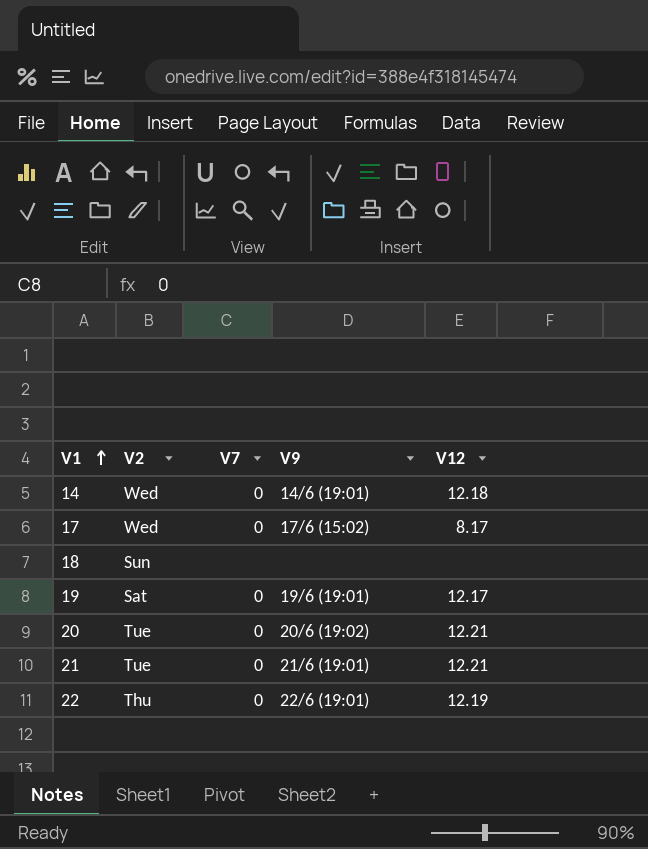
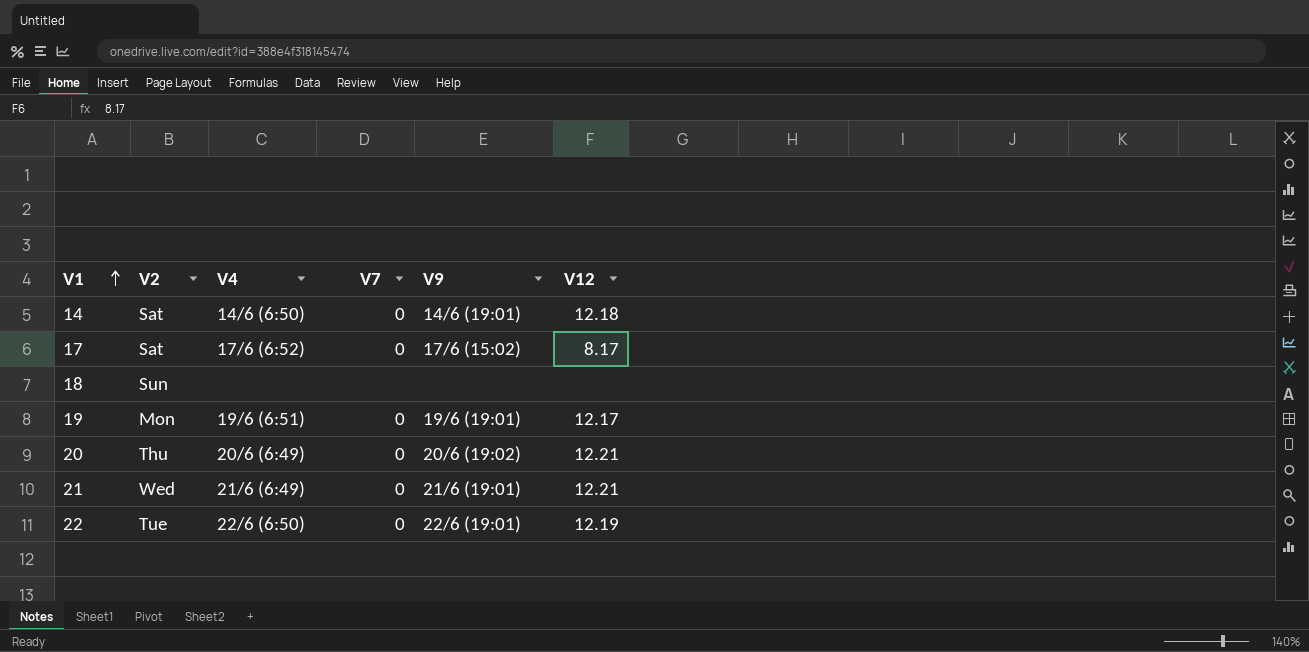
column V4 | position: none -> 3
14 | V2: Wed -> Sat
17 | V2: Wed -> Sat
19 | V2: Sat -> Mon
20 | V2: Tue -> Thu
21 | V2: Tue -> Wed
22 | V2: Thu -> Tue

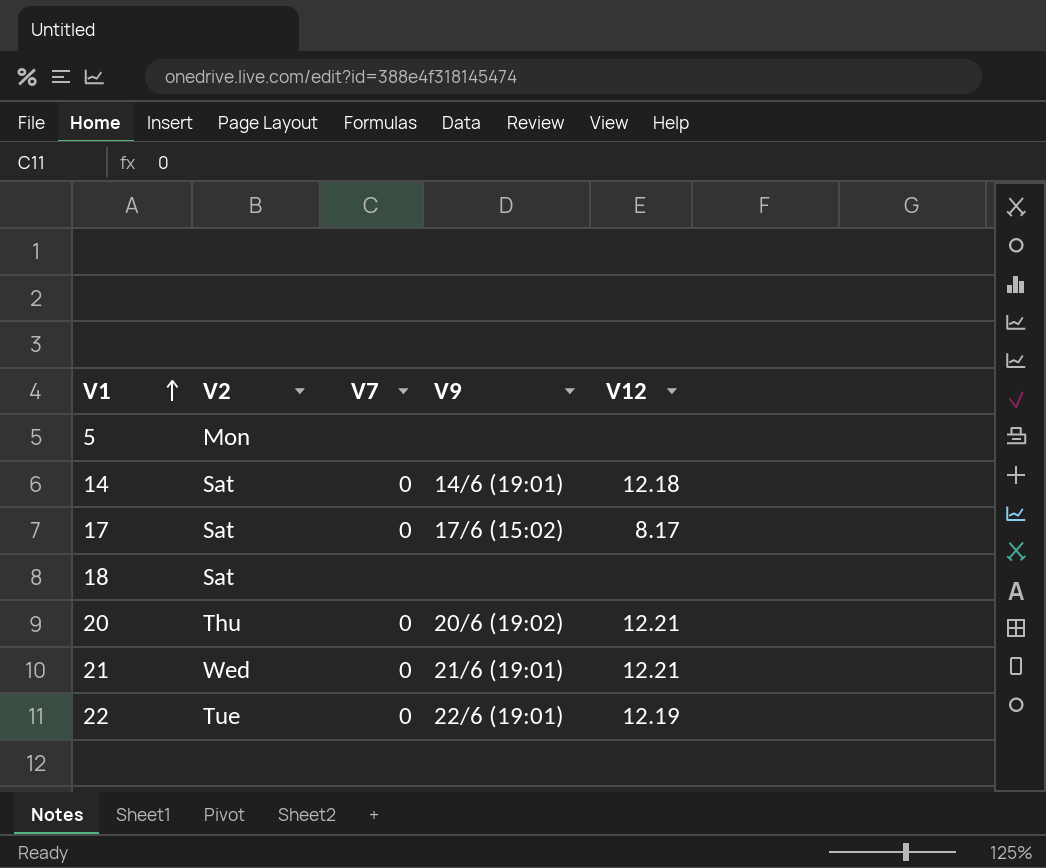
column V4 | position: 3 -> none
row 19: Mon | 19/6 (6:51) | 0 | 19/6 (19:01) | 12.17 -> none
row 5: none -> Mon | none | none | none
18 | V2: Sun -> Sat

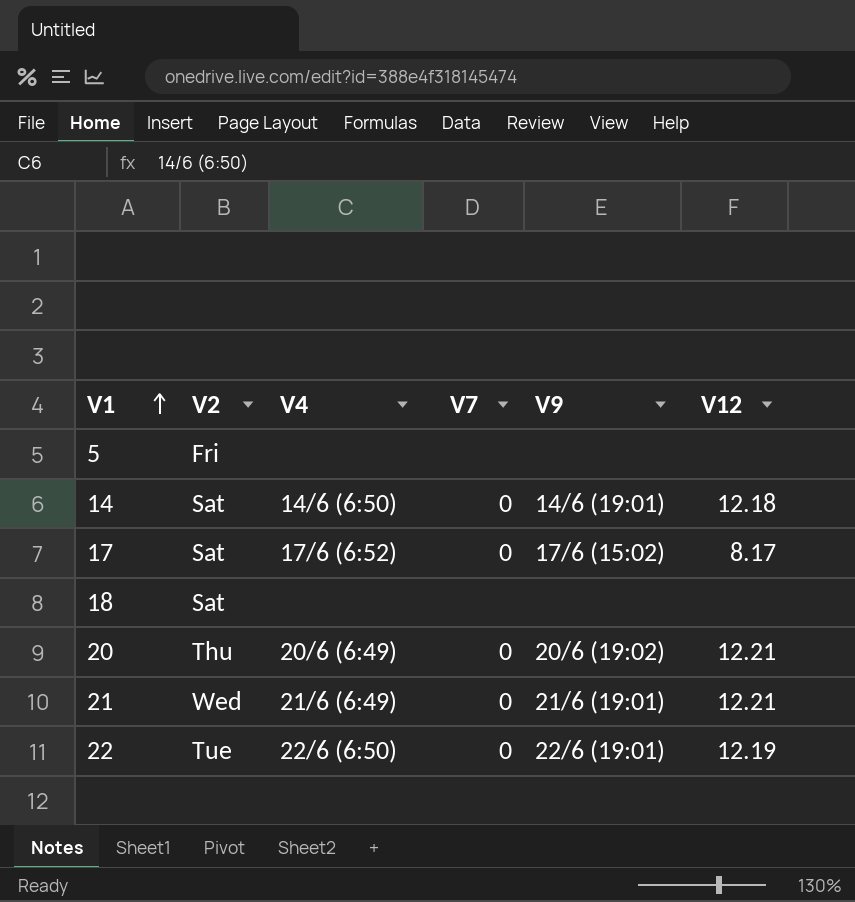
column V4 | position: none -> 3
5 | V2: Mon -> Fri

